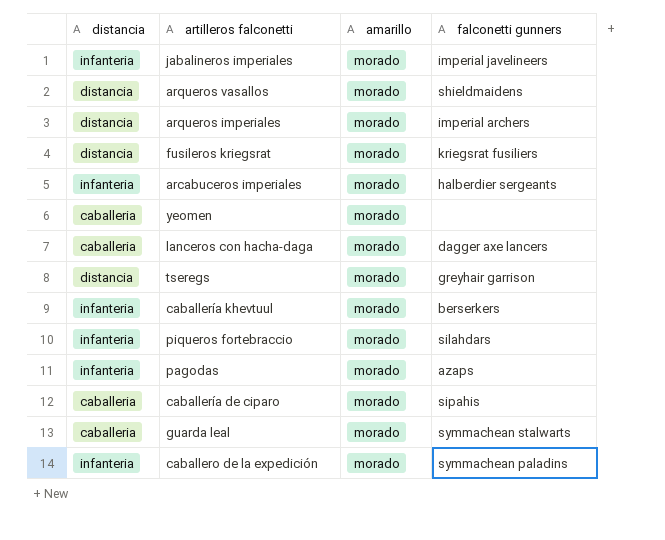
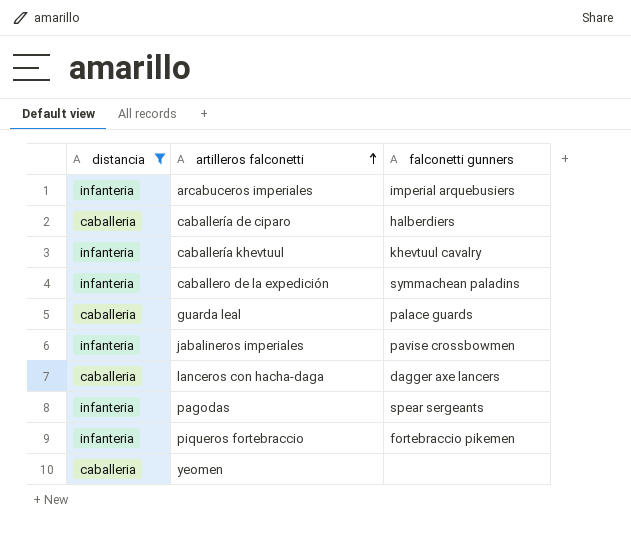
filter: none -> distancia != distancia
row order: none -> artilleros falconetti ascending
column amarillo | position: 3 -> none
arcabuceros imperiales | falconetti gunners: halberdier sergeants -> imperial arquebusiers
caballería de ciparo | falconetti gunners: sipahis -> halberdiers
caballería khevtuul | falconetti gunners: berserkers -> khevtuul cavalry
guarda leal | falconetti gunners: symmachean stalwarts -> palace guards
jabalineros imperiales | falconetti gunners: imperial javelineers -> pavise crossbowmen
pagodas | falconetti gunners: azaps -> spear sergeants
piqueros fortebraccio | falconetti gunners: silahdars -> fortebraccio pikemen

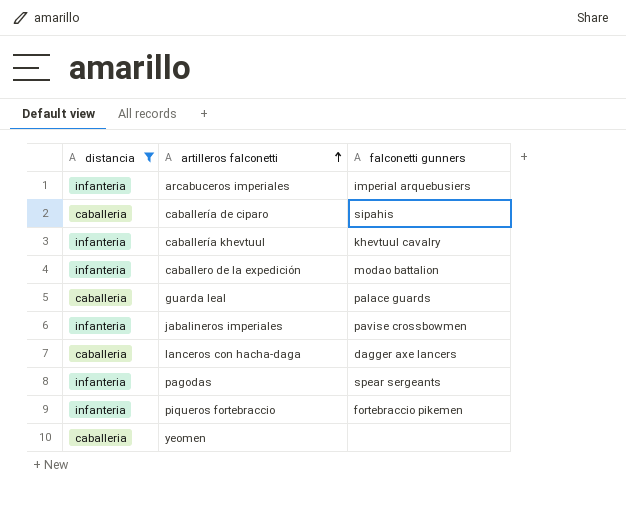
caballería de ciparo | falconetti gunners: halberdiers -> sipahis
caballero de la expedición | falconetti gunners: symmachean paladins -> modao battalion

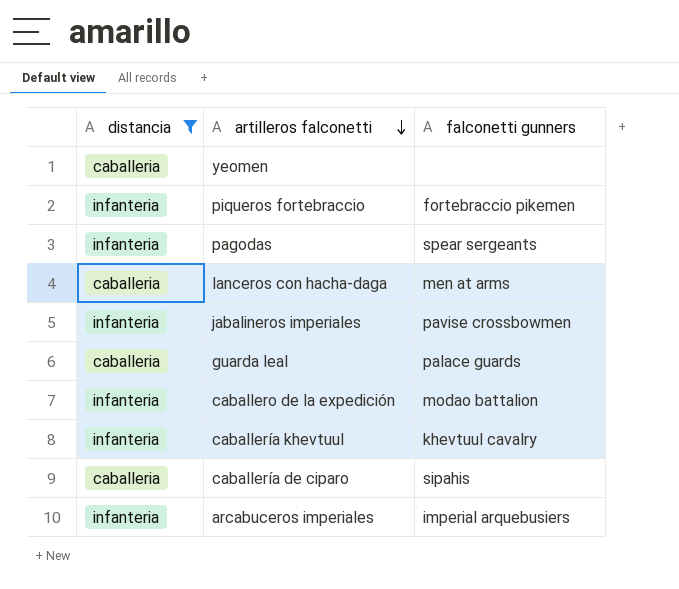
row order: artilleros falconetti ascending -> artilleros falconetti descending
lanceros con hacha-daga | falconetti gunners: dagger axe lancers -> men at arms

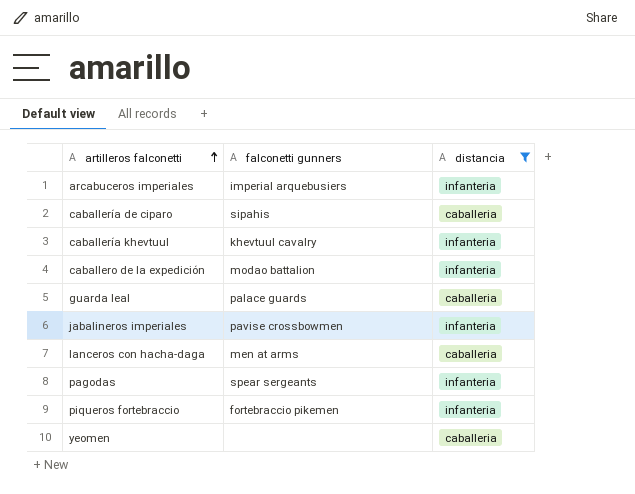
row order: artilleros falconetti descending -> artilleros falconetti ascending
column distancia | position: 1 -> 3

